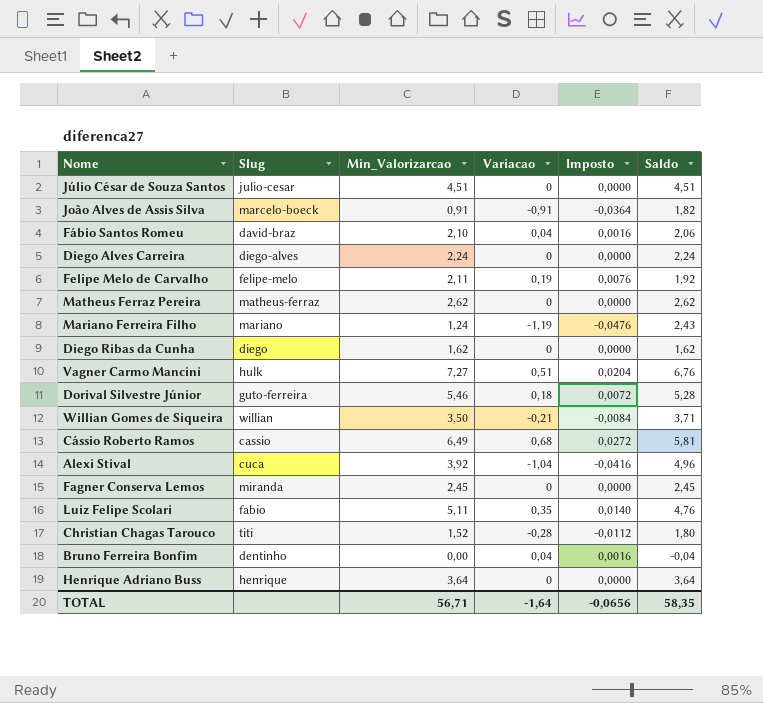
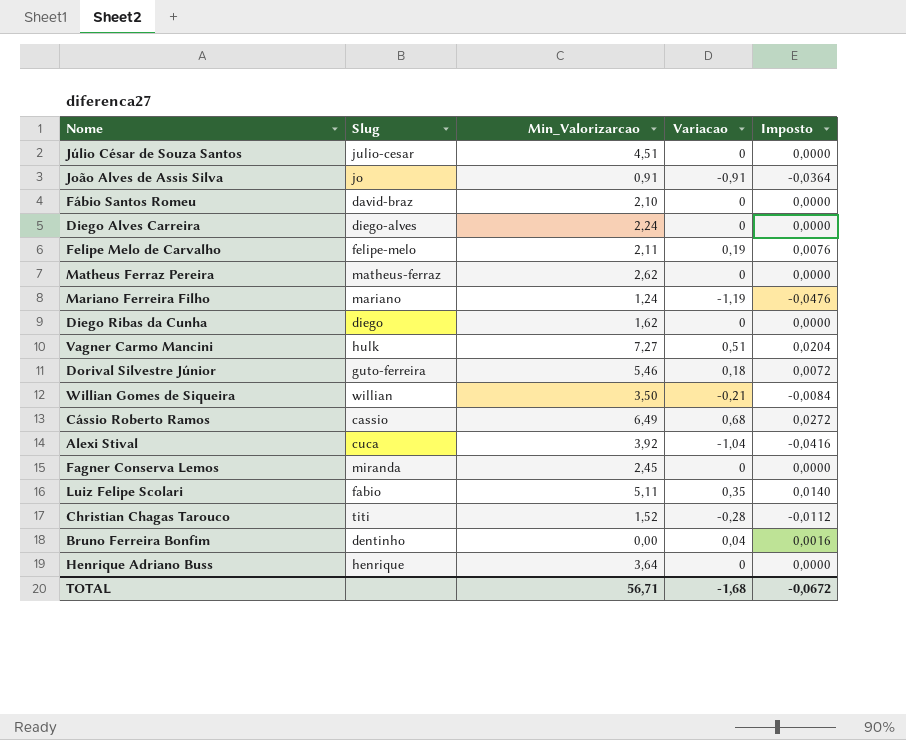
column Saldo | formula: [Min_Valorizarcao] - [Variacao] -> none
João Alves de Assis Silva | Slug: marcelo-boeck -> jo
Fábio Santos Romeu | Variacao: 0,04 -> 0
Fábio Santos Romeu | Imposto: 0,0016 -> 0,0000
TOTAL | Variacao: -1,64 -> -1,68
TOTAL | Imposto: -0,0656 -> -0,0672

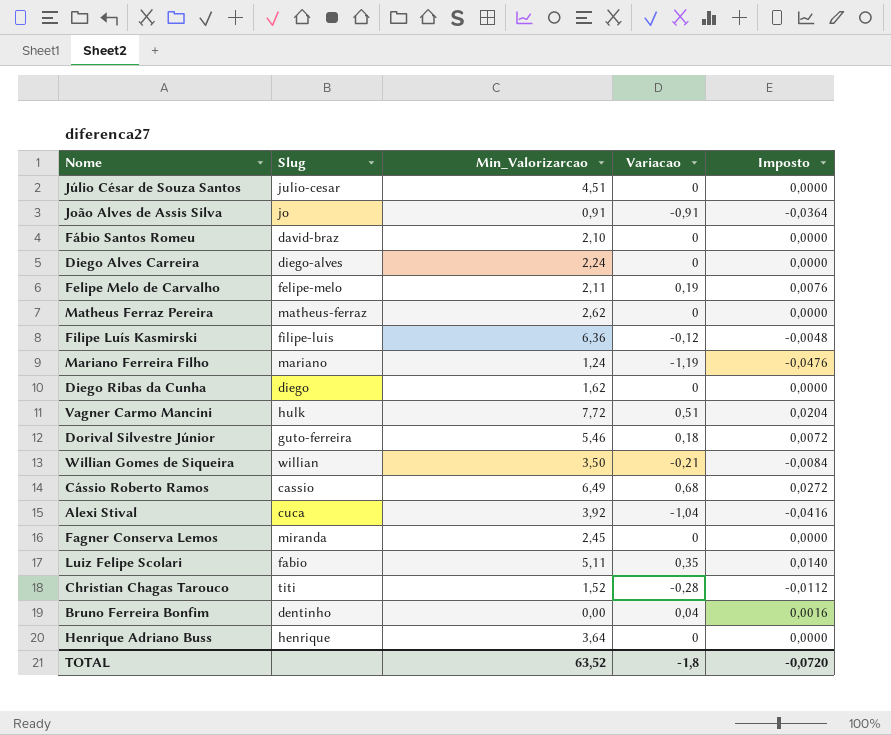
row Filipe Luís Kasmirski: none -> filipe-luis | 6,36 | -0,12 | -0,0048
Vagner Carmo Mancini | Min_Valorizarcao: 7,27 -> 7,72
TOTAL | Min_Valorizarcao: 56,71 -> 63,52
TOTAL | Variacao: -1,68 -> -1,8
TOTAL | Imposto: -0,0672 -> -0,0720

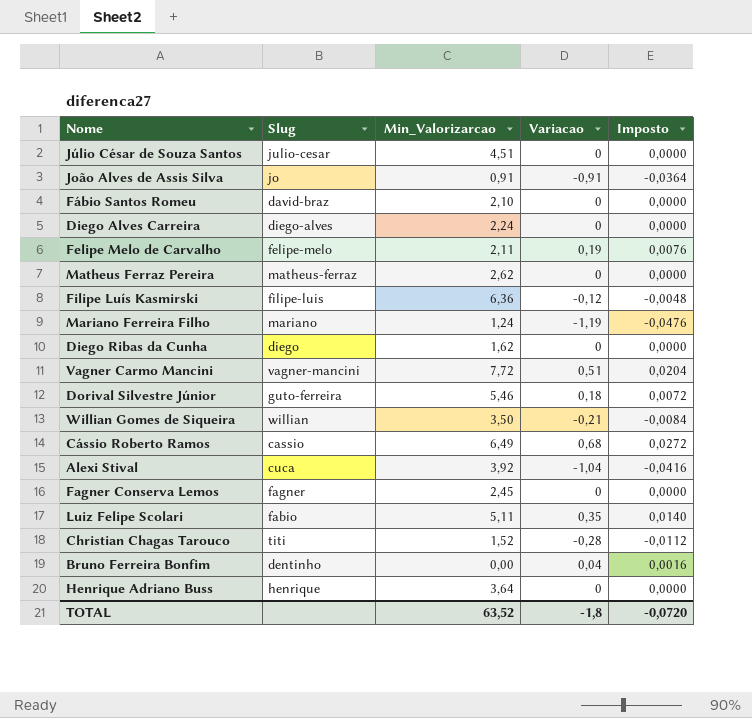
Vagner Carmo Mancini | Slug: hulk -> vagner-mancini
Fagner Conserva Lemos | Slug: miranda -> fagner

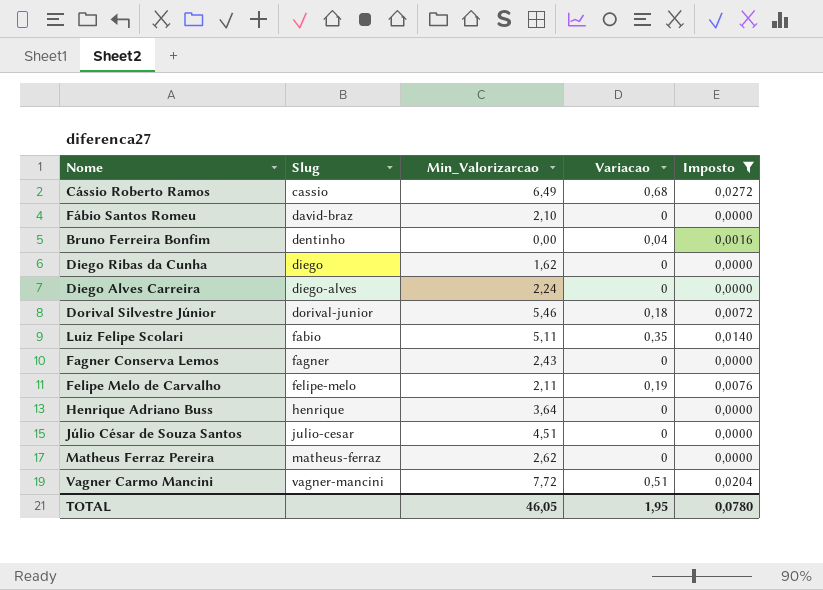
filter: none -> Imposto >= 0,0000
row order: none -> Slug ascending
Dorival Silvestre Júnior | Slug: guto-ferreira -> dorival-junior
Fagner Conserva Lemos | Min_Valorizarcao: 2,45 -> 2,43
TOTAL | Min_Valorizarcao: 63,52 -> 46,05
TOTAL | Variacao: -1,8 -> 1,95
TOTAL | Imposto: -0,0720 -> 0,0780

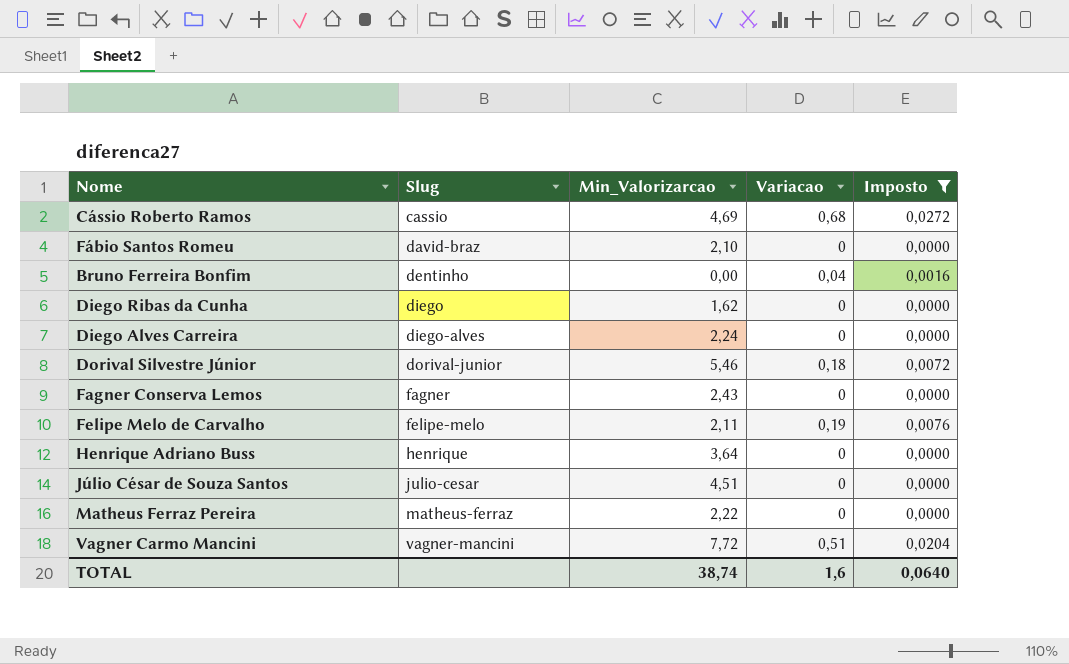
row Luiz Felipe Scolari: fabio | 5,11 | 0,35 | 0,0140 -> none
Cássio Roberto Ramos | Min_Valorizarcao: 6,49 -> 4,69
Matheus Ferraz Pereira | Min_Valorizarcao: 2,62 -> 2,22
TOTAL | Min_Valorizarcao: 46,05 -> 38,74
TOTAL | Variacao: 1,95 -> 1,6
TOTAL | Imposto: 0,0780 -> 0,0640

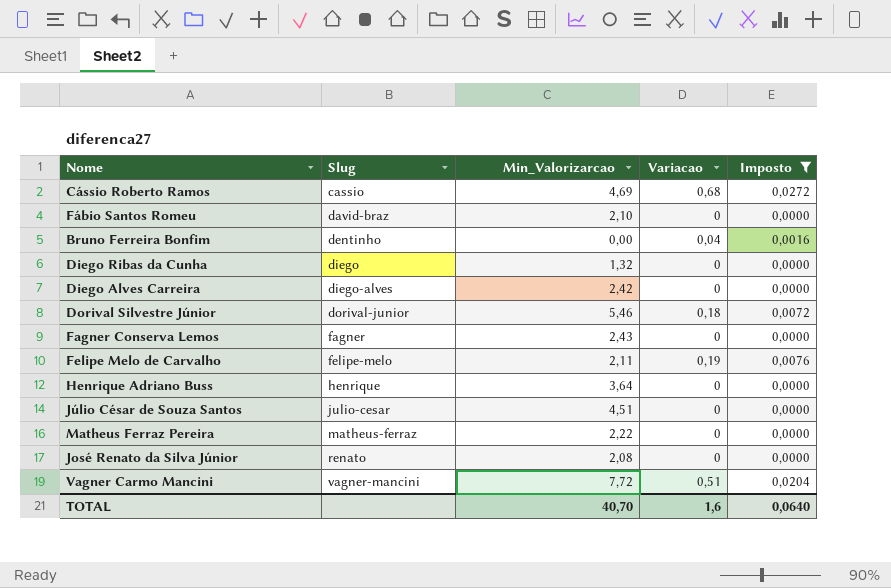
Diego Ribas da Cunha | Min_Valorizarcao: 1,62 -> 1,32
Diego Alves Carreira | Min_Valorizarcao: 2,24 -> 2,42
row José Renato da Silva Júnior: none -> renato | 2,08 | 0 | 0,0000
TOTAL | Min_Valorizarcao: 38,74 -> 40,70

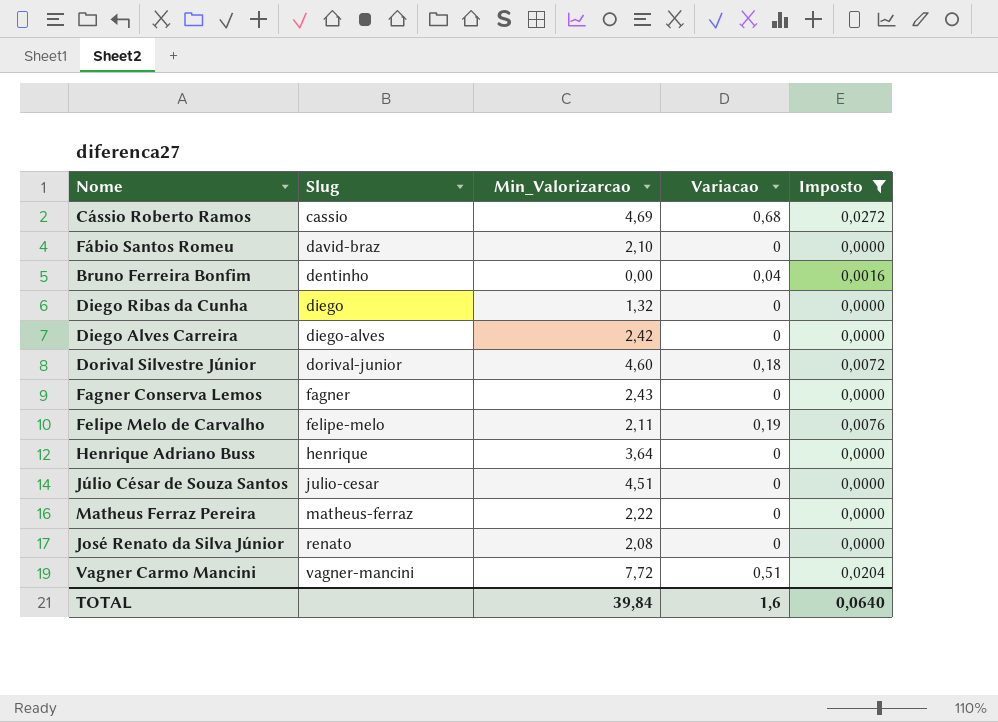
Dorival Silvestre Júnior | Min_Valorizarcao: 5,46 -> 4,60
TOTAL | Min_Valorizarcao: 40,70 -> 39,84

